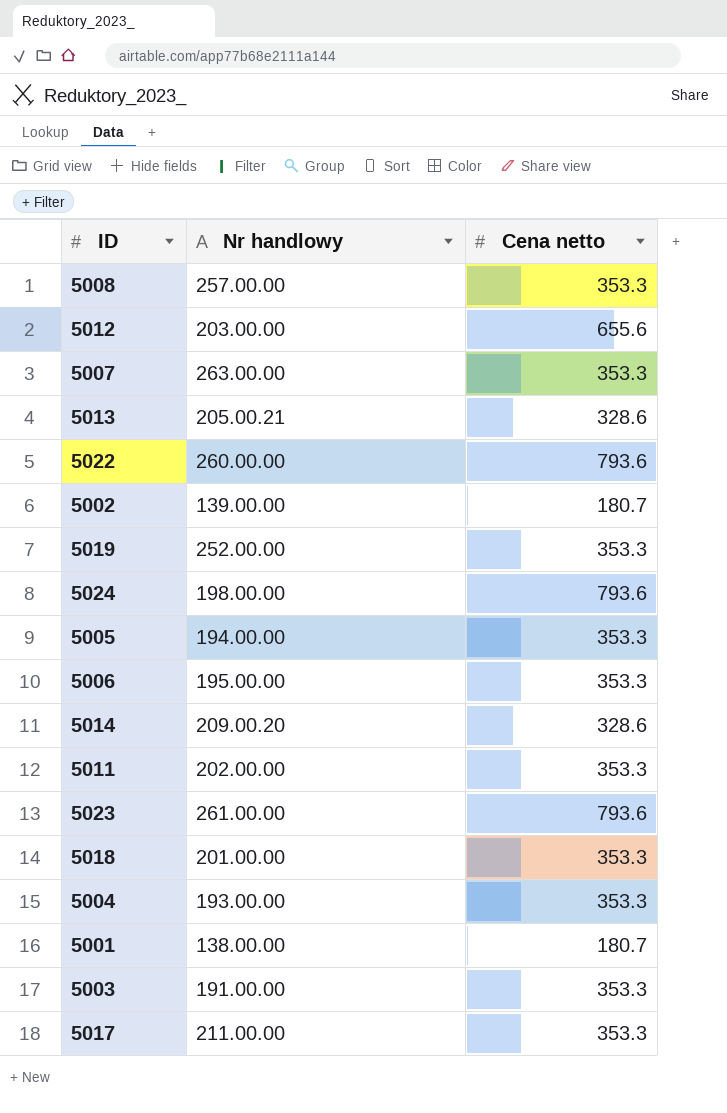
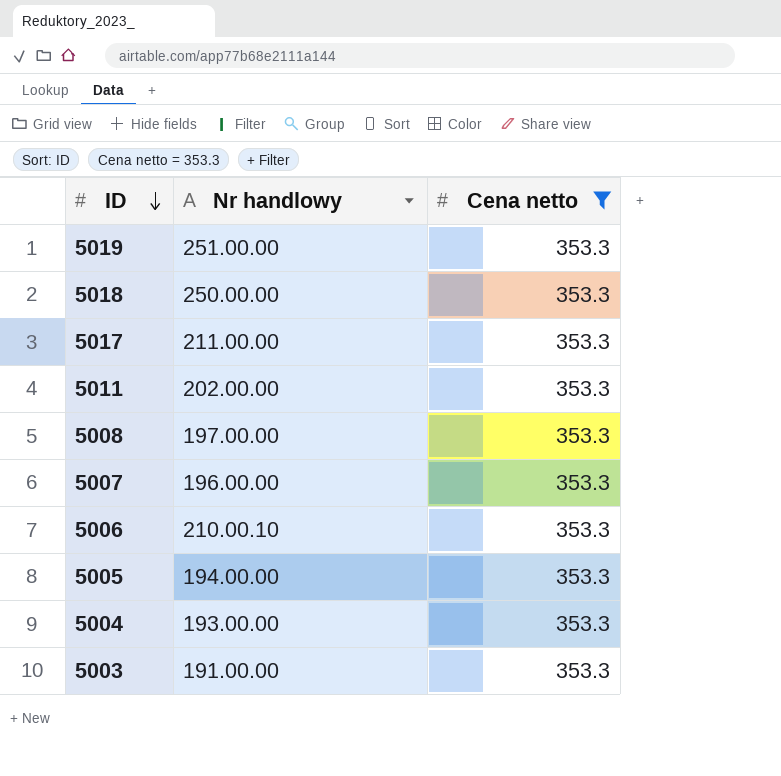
filter: none -> Cena netto = 353.3
row order: none -> ID descending
5019 | Nr handlowy: 252.00.00 -> 251.00.00
5018 | Nr handlowy: 201.00.00 -> 250.00.00
5008 | Nr handlowy: 257.00.00 -> 197.00.00
5007 | Nr handlowy: 263.00.00 -> 196.00.00
5006 | Nr handlowy: 195.00.00 -> 210.00.10

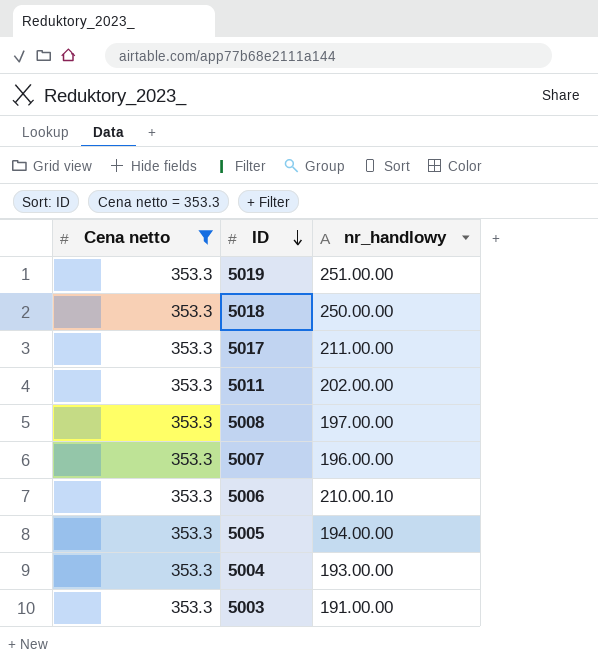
column Cena netto | position: 3 -> 1
column name: Nr handlowy -> nr_handlowy

